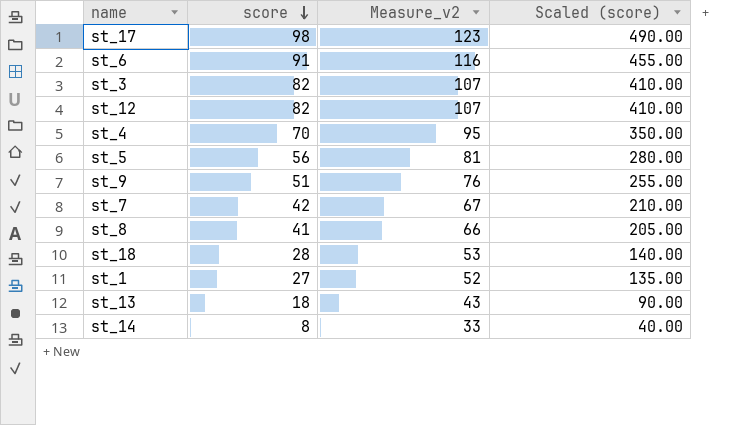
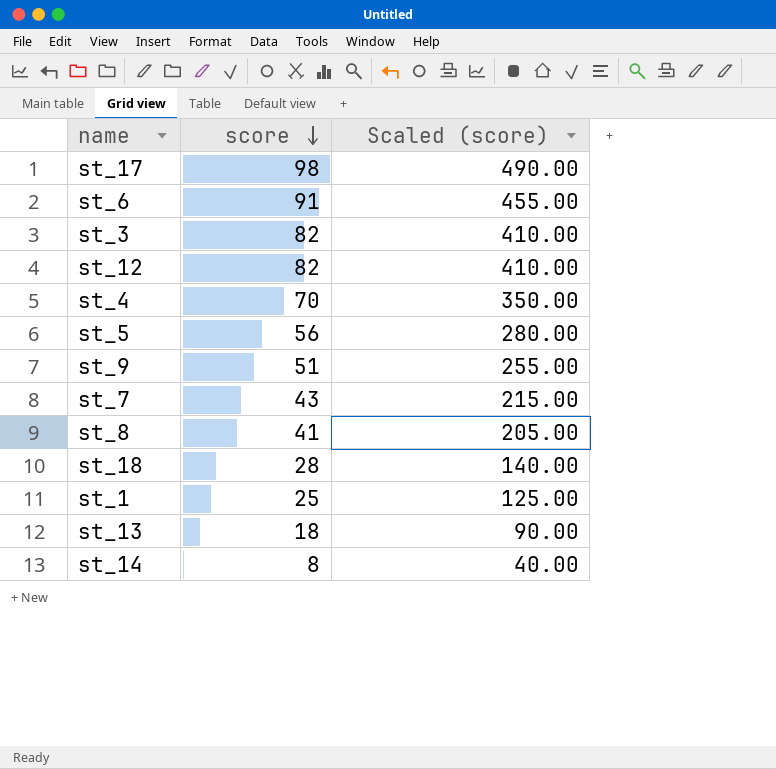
column Measure_v2 | formula: [score] + 25 -> none
st_7 | score: 42 -> 43
st_7 | Scaled (score): 210.00 -> 215.00
st_1 | score: 27 -> 25
st_1 | Scaled (score): 135.00 -> 125.00

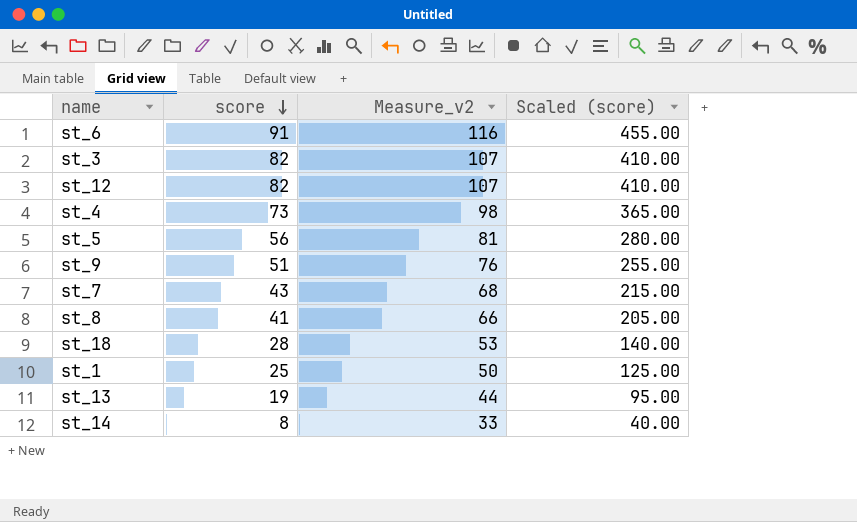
column Measure_v2 | formula: none -> [score] + 25
row st_17: 98 | 490.00 -> none
st_4 | score: 70 -> 73
st_4 | Scaled (score): 350.00 -> 365.00
st_13 | score: 18 -> 19
st_13 | Scaled (score): 90.00 -> 95.00

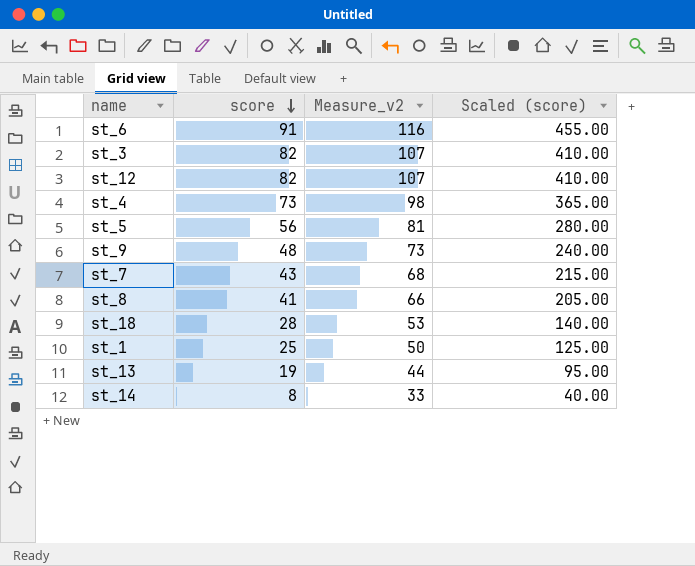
st_9 | score: 51 -> 48
st_9 | Measure_v2: 76 -> 73
st_9 | Scaled (score): 255.00 -> 240.00

